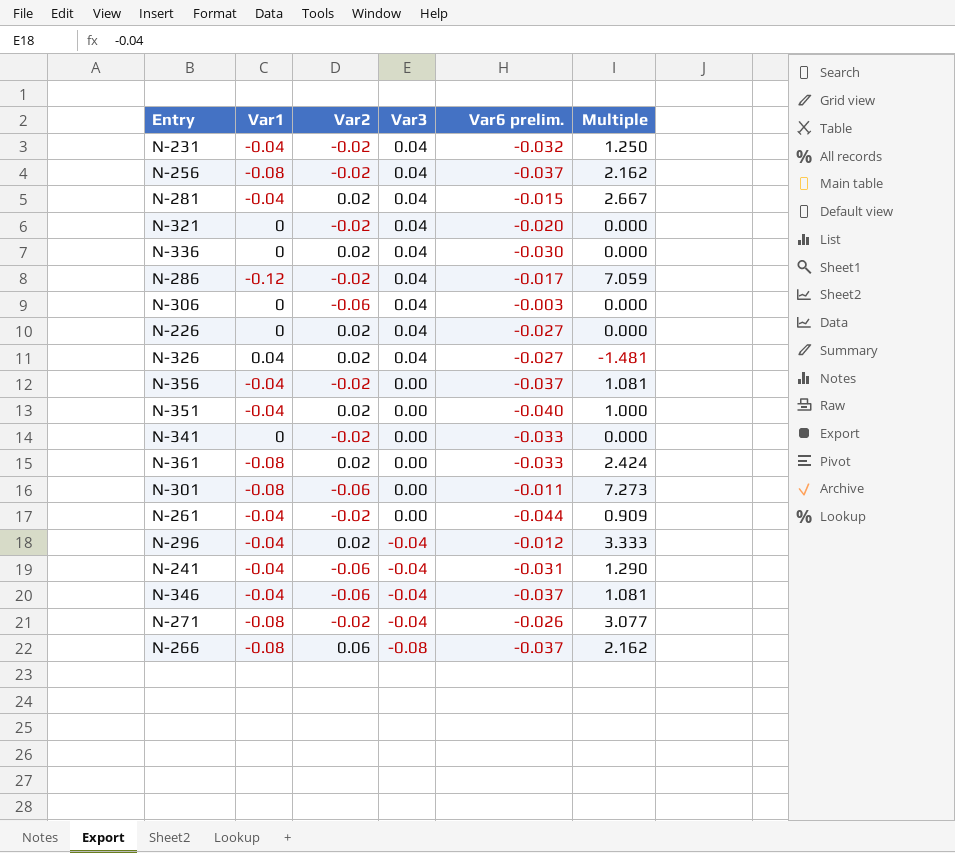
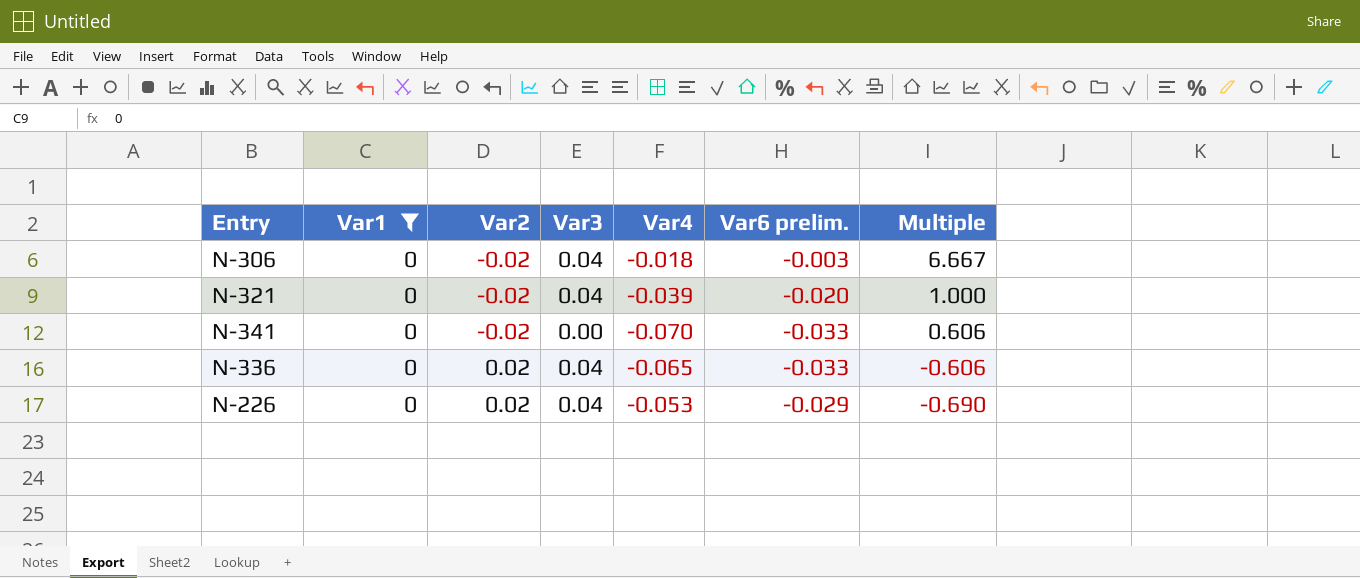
filter: none -> Var1 = 0
row order: Var3 descending -> Var2 ascending
column Var4 | position: none -> 5
column Multiple | formula: [Var1] / [Var6 prelim.] -> [Var2] / [Var6 prelim.]
N-306 | Var2: -0.06 -> -0.02
N-336 | Var6 prelim.: -0.030 -> -0.033
N-226 | Var6 prelim.: -0.027 -> -0.029

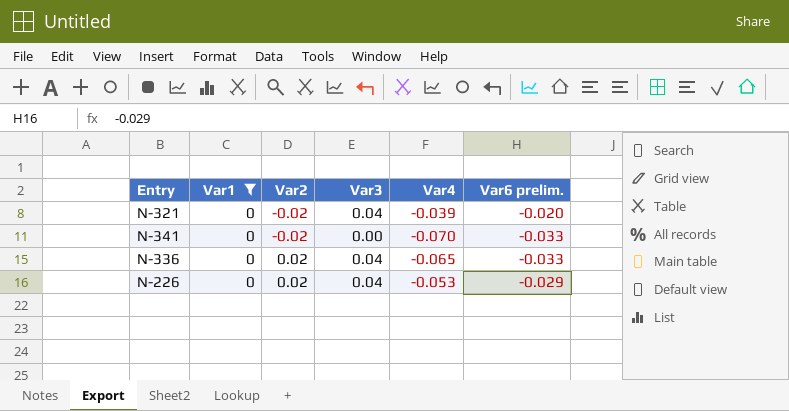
column Multiple | formula: [Var2] / [Var6 prelim.] -> none
row N-306: 0 | -0.02 | 0.04 | -0.018 | -0.003 | 6.667 -> none

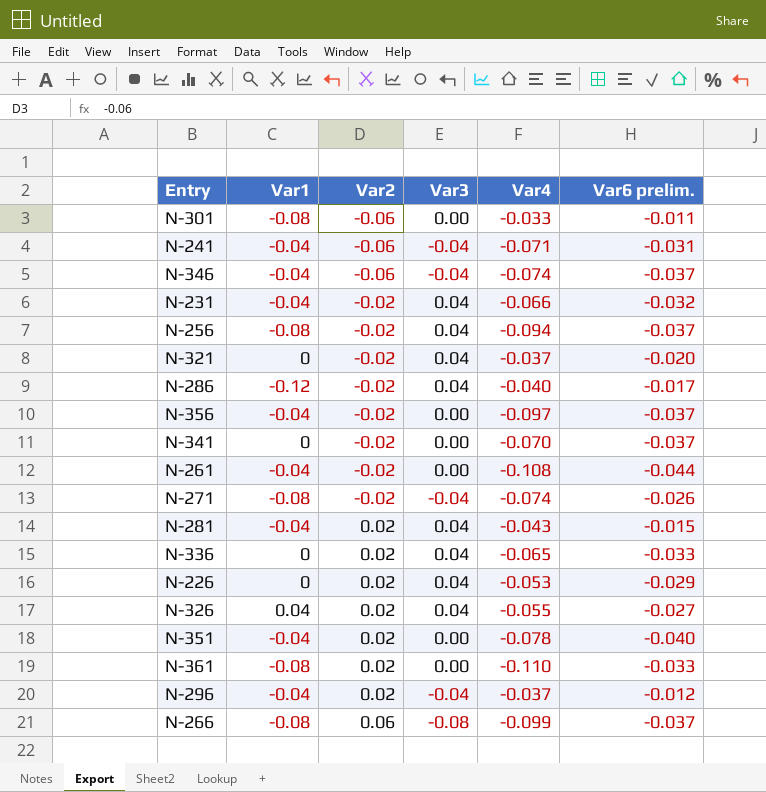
filter: Var1 = 0 -> none
N-321 | Var4: -0.039 -> -0.037
N-341 | Var6 prelim.: -0.033 -> -0.037

